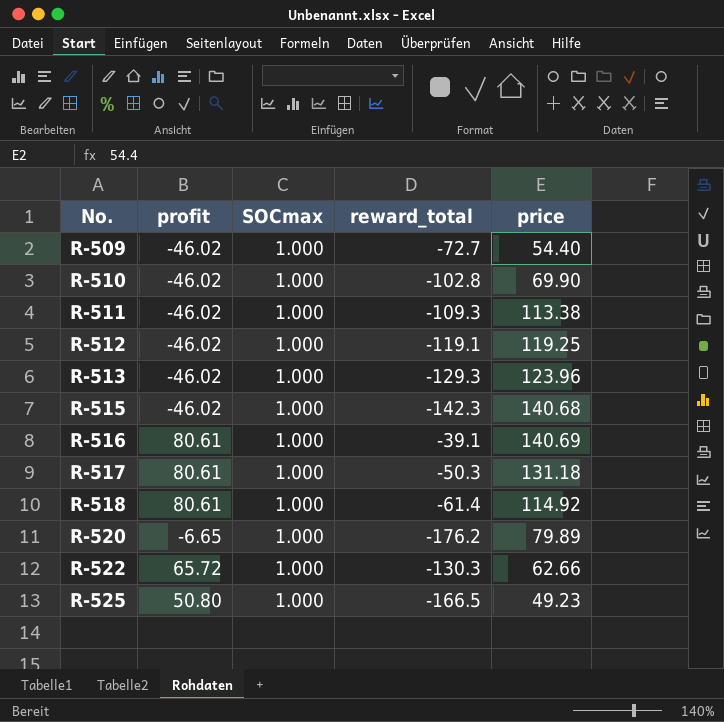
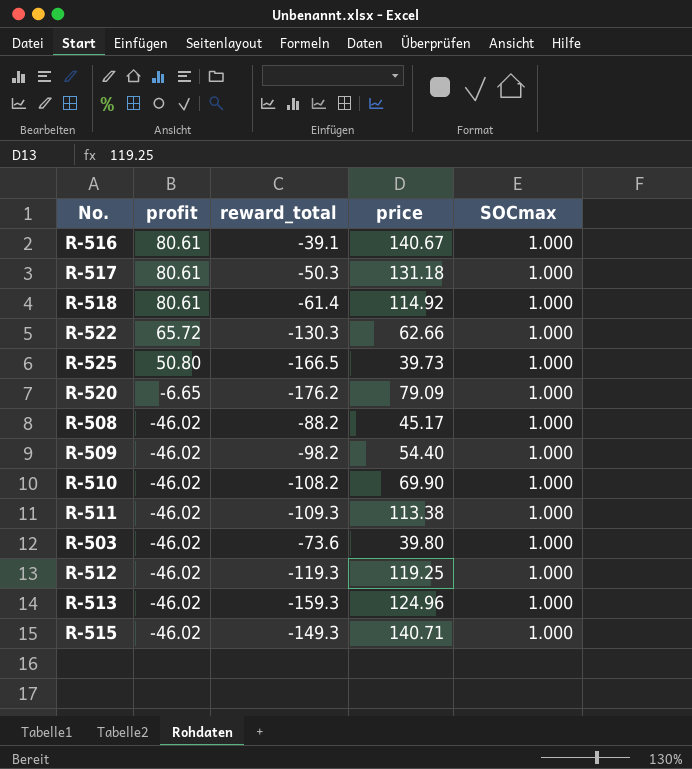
row order: No. ascending -> profit descending
column SOCmax | position: 3 -> 5
R-516 | price: 140.69 -> 140.67
R-525 | price: 49.23 -> 39.73
R-520 | price: 79.89 -> 79.09
row R-508: none -> -46.02 | -88.2 | 45.17 | 1.000
R-509 | reward_total: -72.7 -> -98.2
R-510 | reward_total: -102.8 -> -108.2
row R-503: none -> -46.02 | -73.6 | 39.80 | 1.000
R-512 | reward_total: -119.1 -> -119.3
R-513 | reward_total: -129.3 -> -159.3
R-513 | price: 123.96 -> 124.96
R-515 | reward_total: -142.3 -> -149.3
R-515 | price: 140.68 -> 140.71

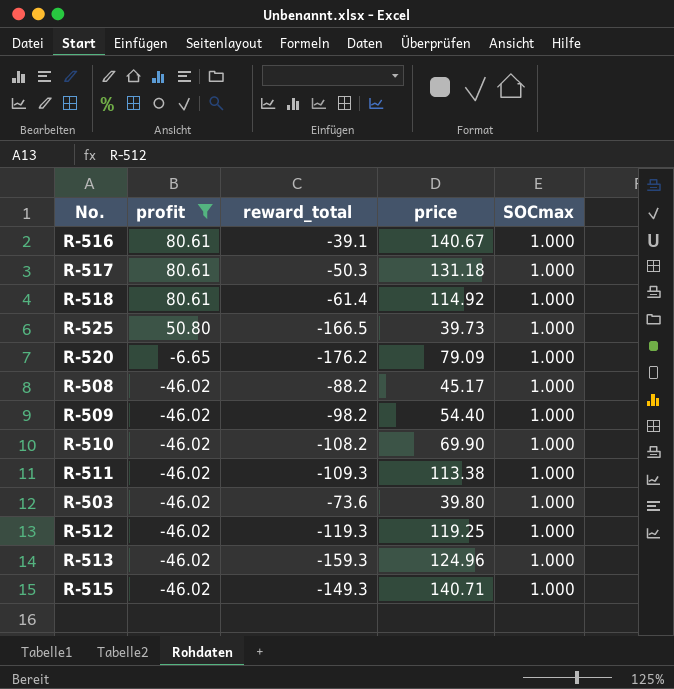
filter: none -> profit != 65.72

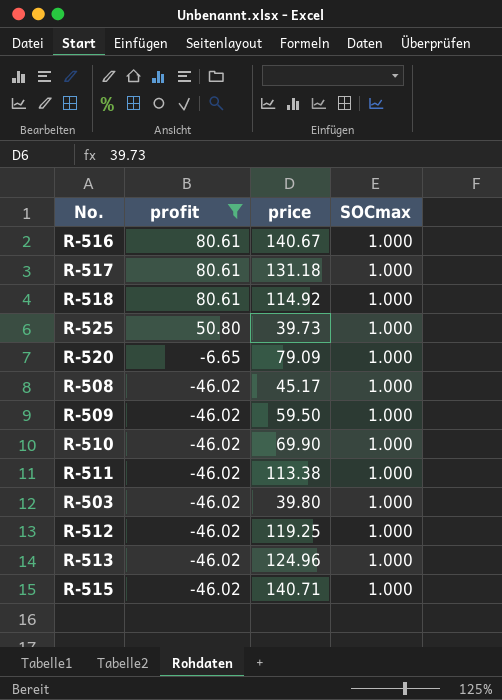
column reward_total | position: 3 -> none
R-509 | price: 54.40 -> 59.50

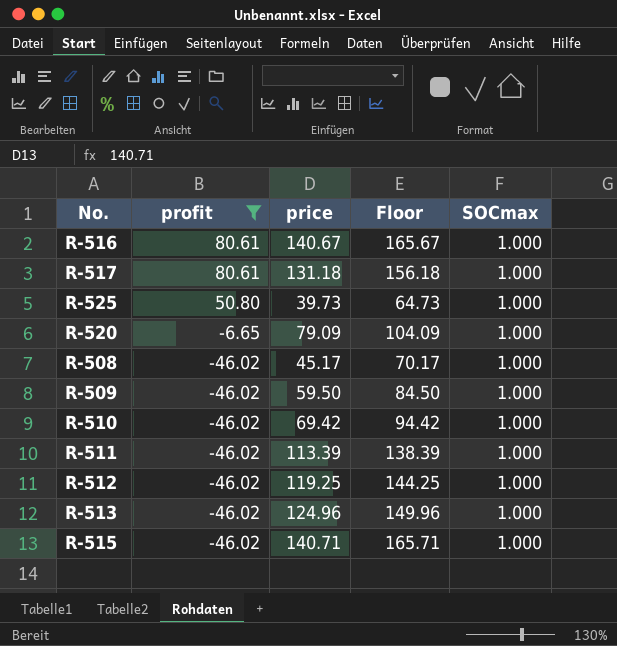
column Floor | formula: none -> [price] + 25
row R-518: 80.61 | 114.92 | 1.000 -> none
row R-503: -46.02 | 39.80 | 1.000 -> none
R-510 | price: 69.90 -> 69.42
R-511 | price: 113.38 -> 113.39

